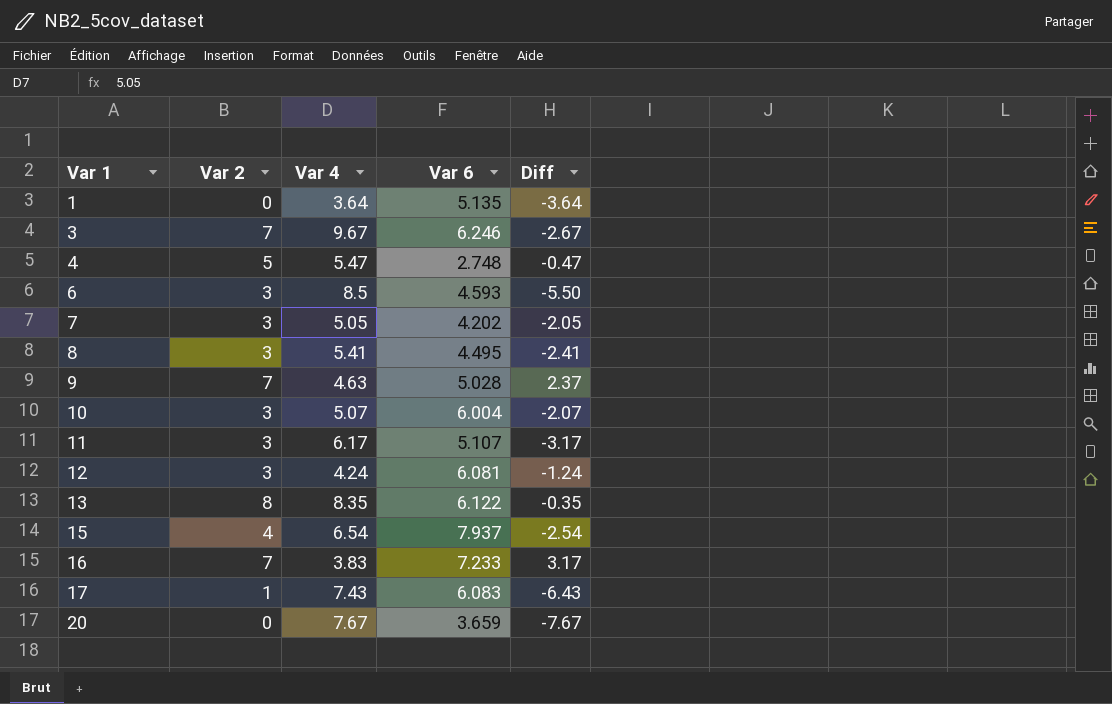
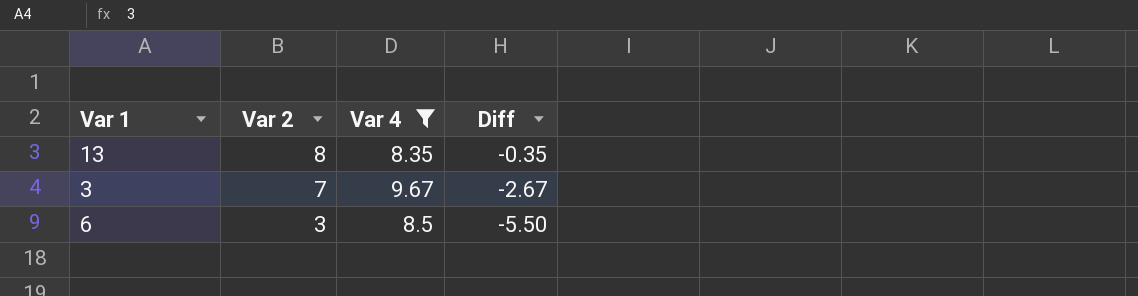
filter: none -> Var 4 >= 8.35
row order: Var 1 ascending -> Var 2 descending
column Var 6 | position: 4 -> none

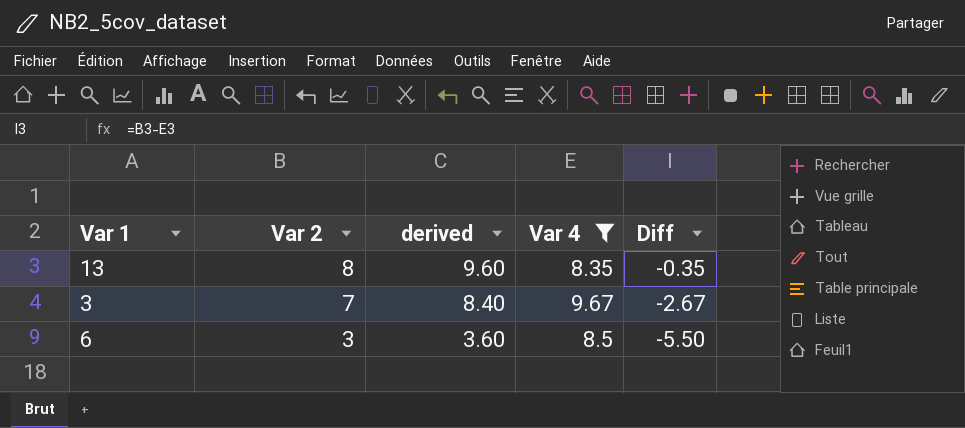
column derived | formula: none -> [Var 2] * 1.2

